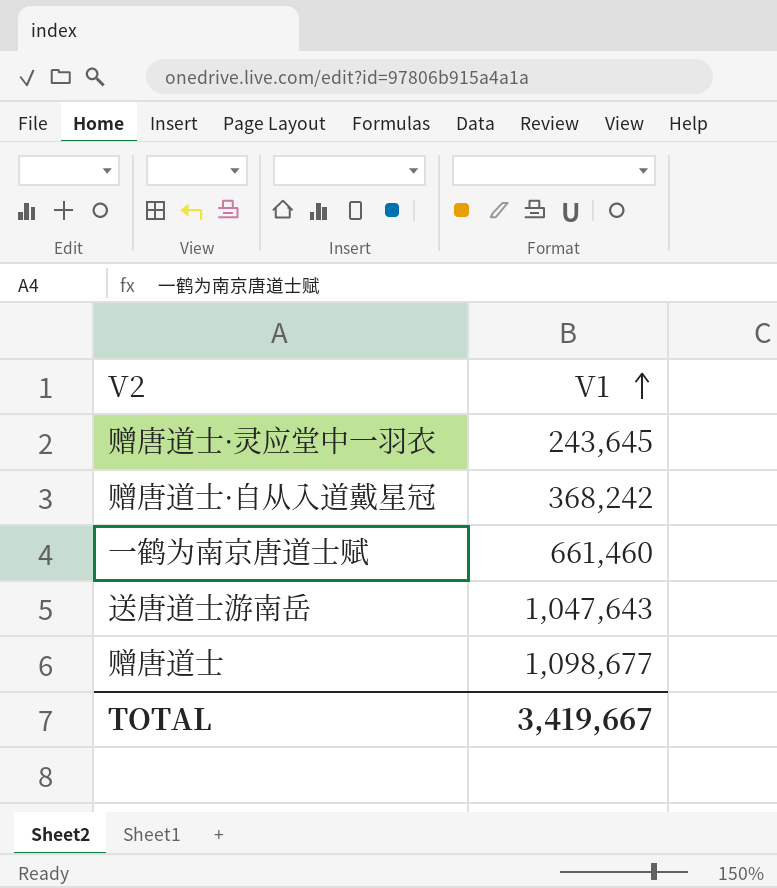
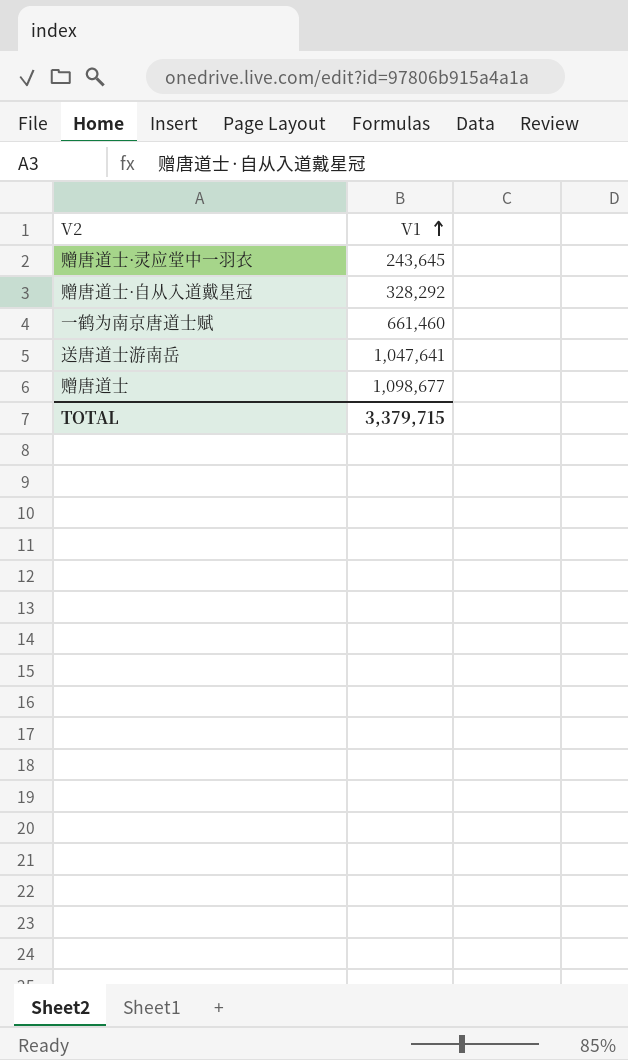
赠唐道士·自从入道戴星冠 | V1: 368,242 -> 328,292
送唐道士游南岳 | V1: 1,047,643 -> 1,047,641
TOTAL | V1: 3,419,667 -> 3,379,715

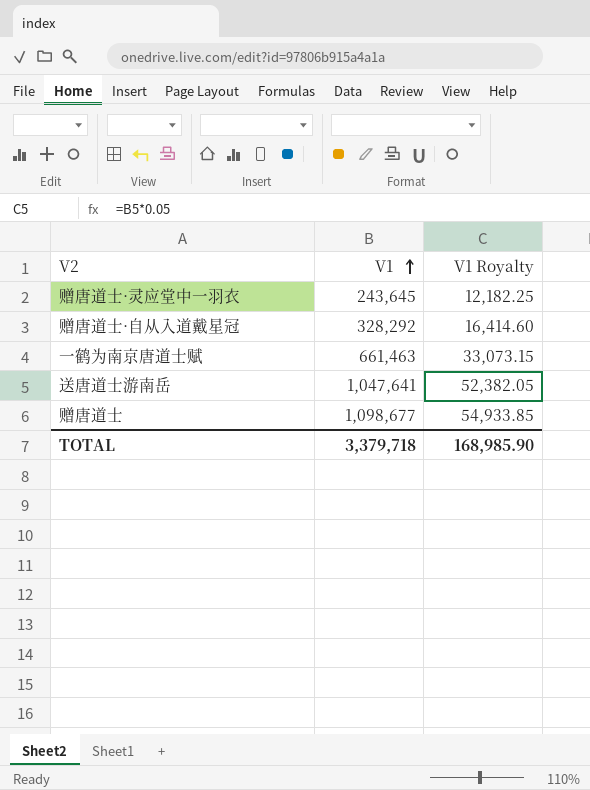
column V1 Royalty | formula: none -> [V1] * 0.05
一鹤为南京唐道士赋 | V1: 661,460 -> 661,463
TOTAL | V1: 3,379,715 -> 3,379,718

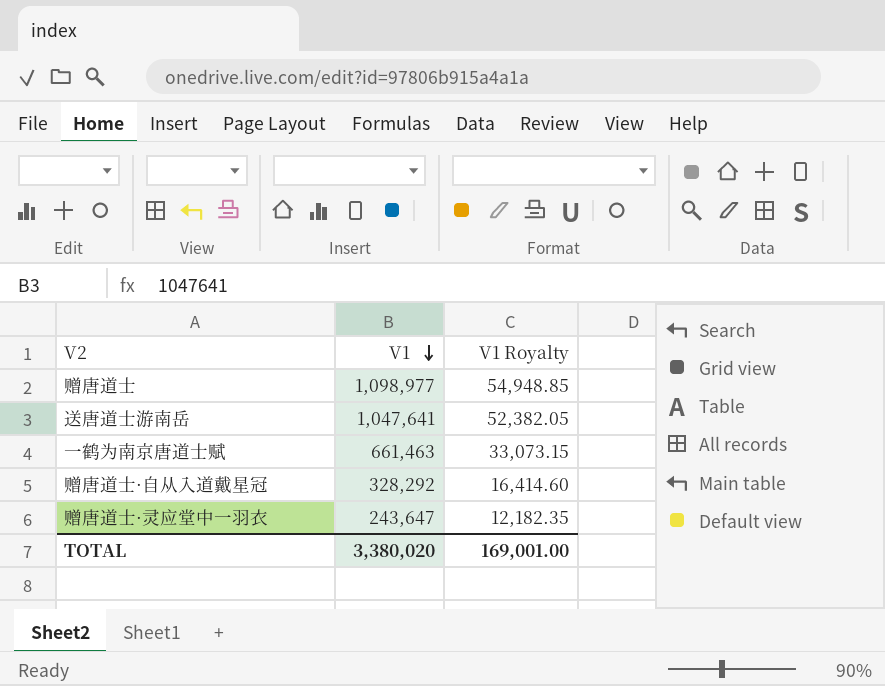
row order: V1 ascending -> V1 descending
赠唐道士 | V1: 1,098,677 -> 1,098,977
赠唐道士 | V1 Royalty: 54,933.85 -> 54,948.85
赠唐道士·灵应堂中一羽衣 | V1: 243,645 -> 243,647
赠唐道士·灵应堂中一羽衣 | V1 Royalty: 12,182.25 -> 12,182.35
TOTAL | V1: 3,379,718 -> 3,380,020
TOTAL | V1 Royalty: 168,985.90 -> 169,001.00

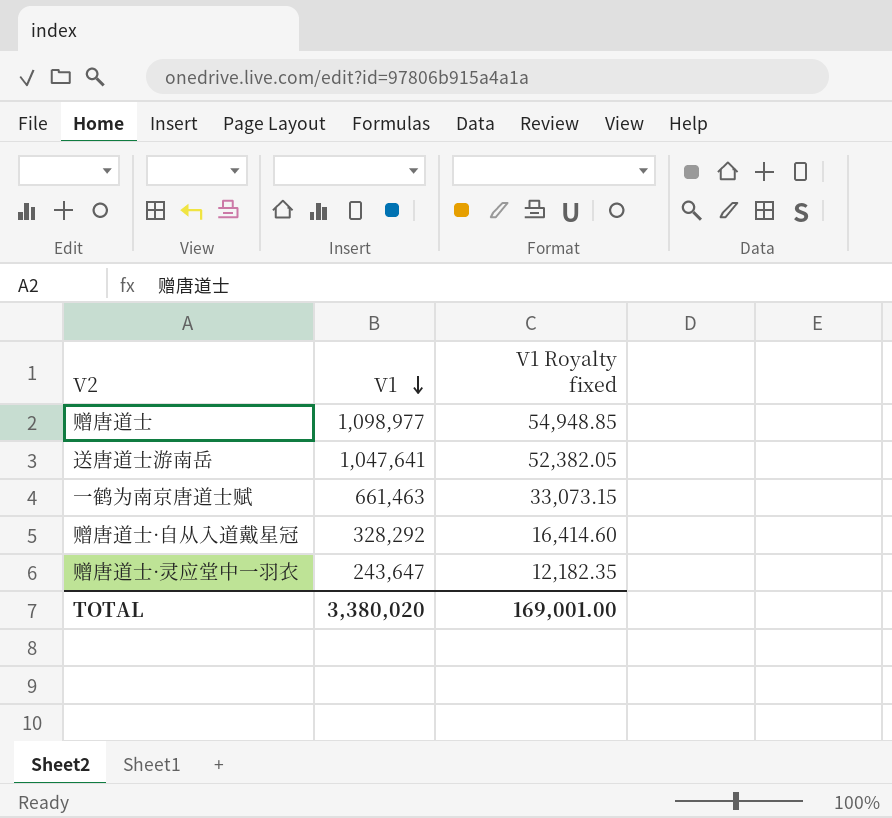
column name: V1 Royalty -> V1 Royalty fixed

